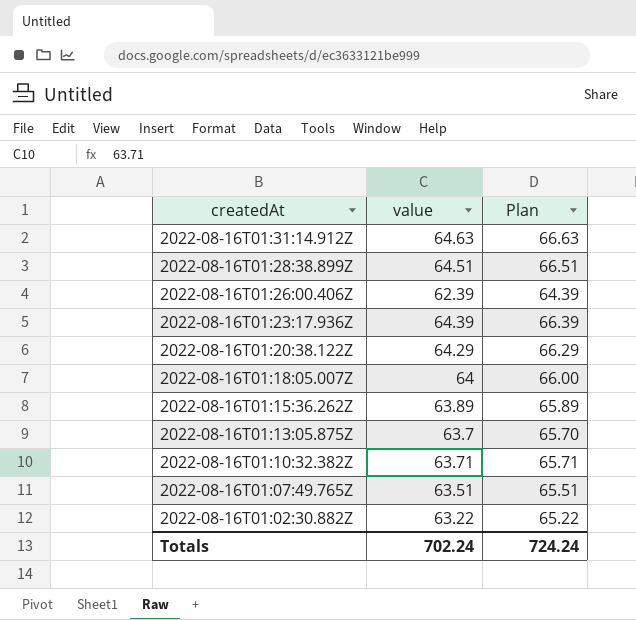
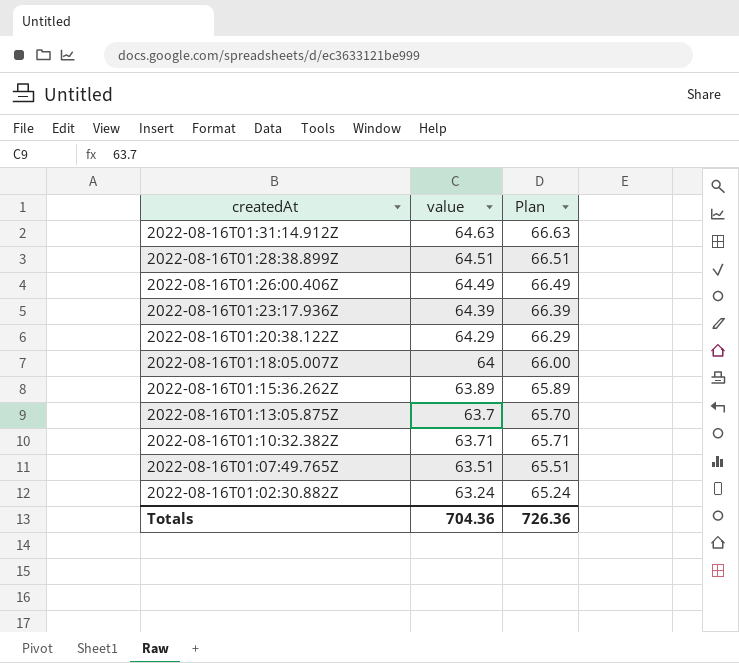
2022-08-16T01:26:00.406Z | value: 62.39 -> 64.49
2022-08-16T01:26:00.406Z | Plan: 64.39 -> 66.49
2022-08-16T01:02:30.882Z | value: 63.22 -> 63.24
2022-08-16T01:02:30.882Z | Plan: 65.22 -> 65.24
Totals | value: 702.24 -> 704.36
Totals | Plan: 724.24 -> 726.36

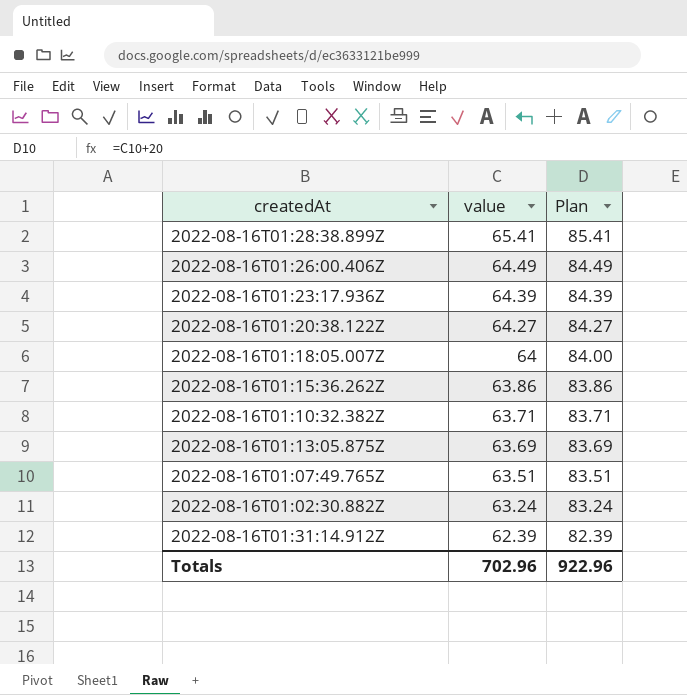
row order: createdAt descending -> value descending
column Plan | formula: [value] + 2 -> [value] + 20
2022-08-16T01:28:38.899Z | value: 64.51 -> 65.41
2022-08-16T01:20:38.122Z | value: 64.29 -> 64.27
2022-08-16T01:15:36.262Z | value: 63.89 -> 63.86
2022-08-16T01:13:05.875Z | value: 63.7 -> 63.69
2022-08-16T01:31:14.912Z | value: 64.63 -> 62.39
Totals | value: 704.36 -> 702.96
Totals | Plan: 726.36 -> 922.96

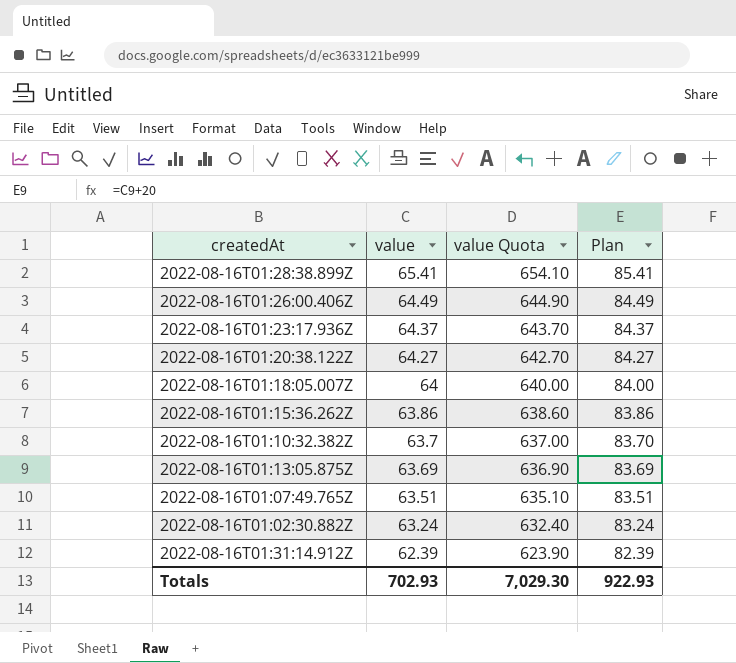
column value Quota | formula: none -> [value] * 10
2022-08-16T01:23:17.936Z | value: 64.39 -> 64.37
2022-08-16T01:23:17.936Z | Plan: 84.39 -> 84.37
2022-08-16T01:10:32.382Z | value: 63.71 -> 63.7
2022-08-16T01:10:32.382Z | Plan: 83.71 -> 83.70
Totals | value: 702.96 -> 702.93
Totals | Plan: 922.96 -> 922.93

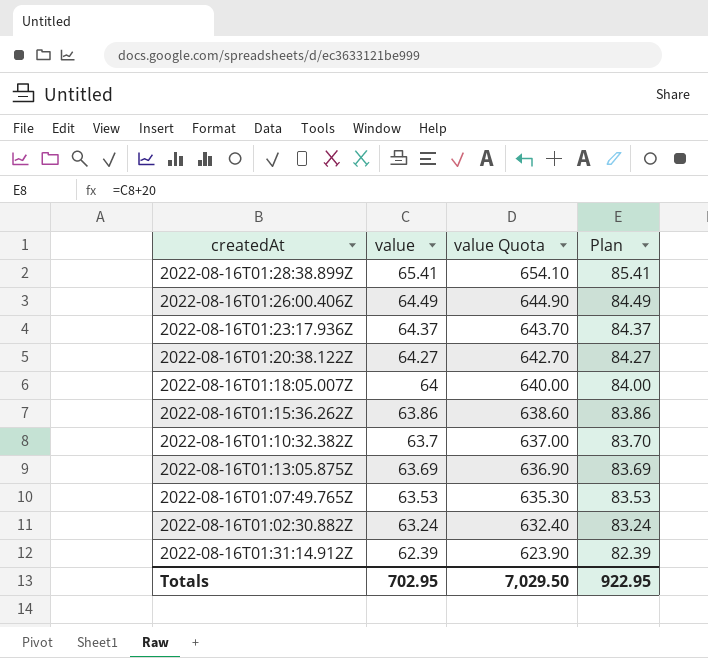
2022-08-16T01:07:49.765Z | value: 63.51 -> 63.53
2022-08-16T01:07:49.765Z | value Quota: 635.10 -> 635.30
2022-08-16T01:07:49.765Z | Plan: 83.51 -> 83.53
Totals | value: 702.93 -> 702.95
Totals | value Quota: 7,029.30 -> 7,029.50
Totals | Plan: 922.93 -> 922.95

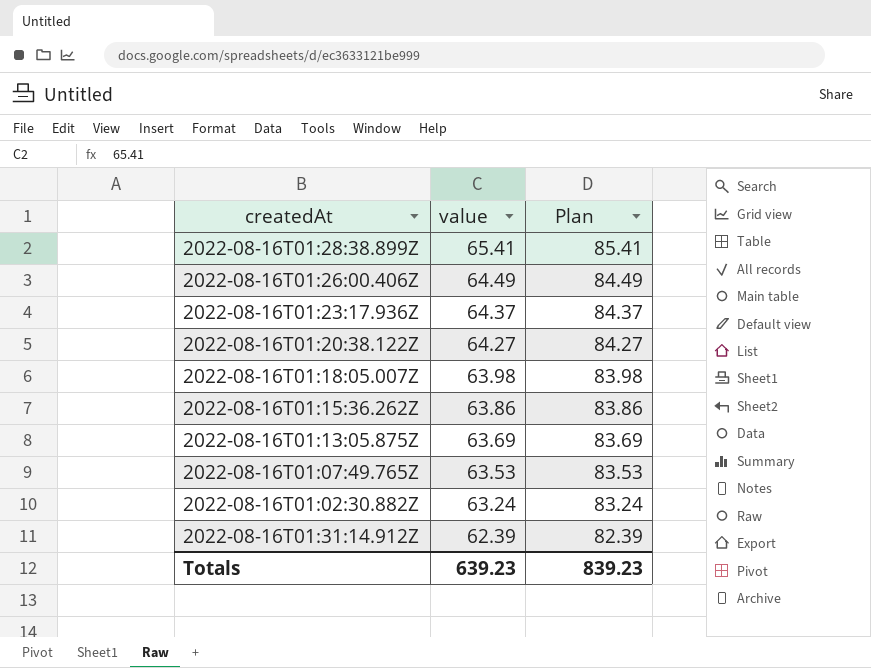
column value Quota | formula: [value] * 10 -> none
row 2022-08-16T01:10:32.382Z: 63.7 | 637.00 | 83.70 -> none
2022-08-16T01:18:05.007Z | value: 64 -> 63.98
2022-08-16T01:18:05.007Z | Plan: 84.00 -> 83.98
Totals | value: 702.95 -> 639.23
Totals | Plan: 922.95 -> 839.23

